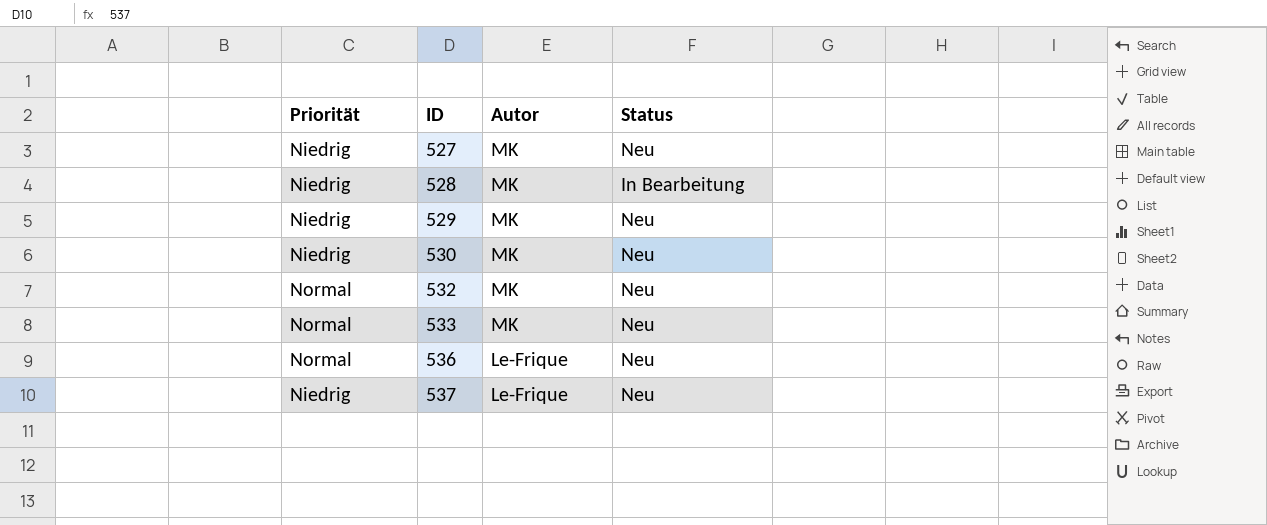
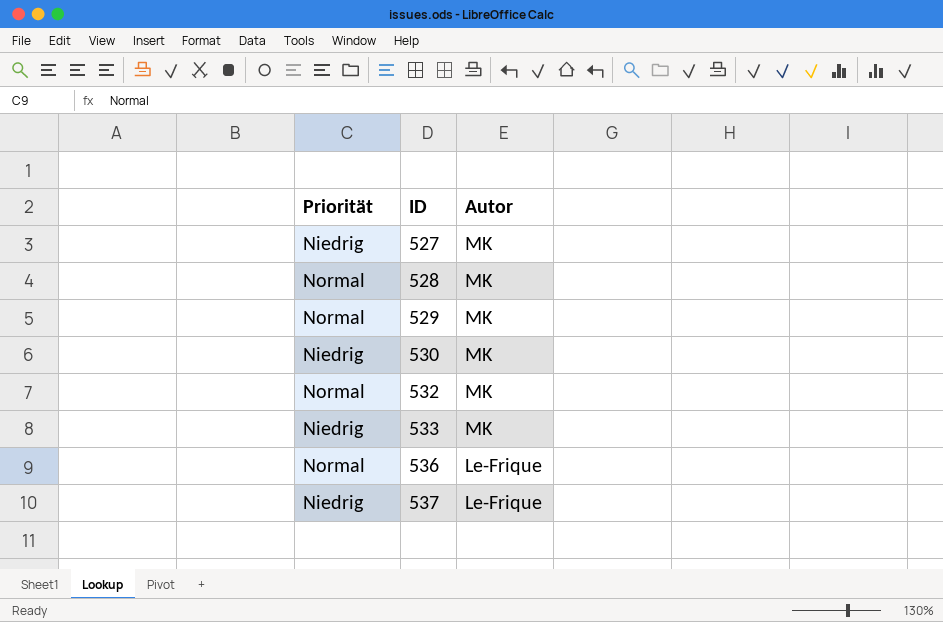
column Status | position: 4 -> none
528 | Priorität: Niedrig -> Normal
529 | Priorität: Niedrig -> Normal
533 | Priorität: Normal -> Niedrig

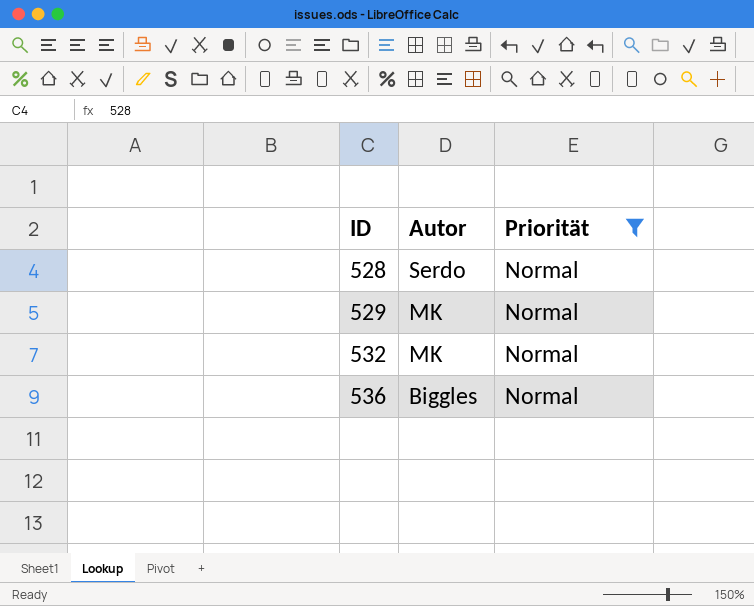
filter: none -> Priorität = Normal
column Priorität | position: 1 -> 3
528 | Autor: MK -> Serdo
536 | Autor: Le-Frique -> Biggles

